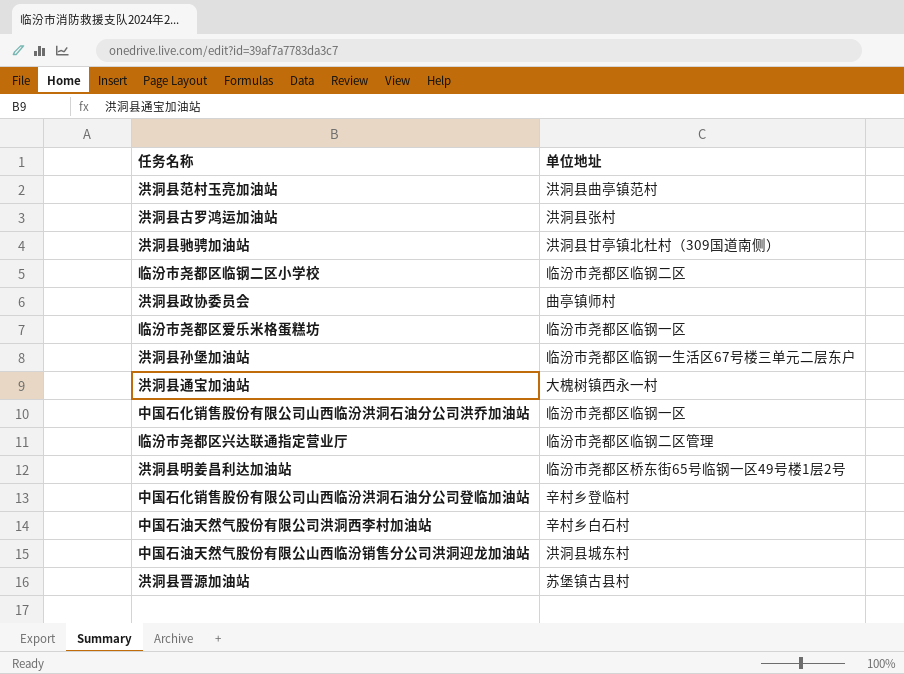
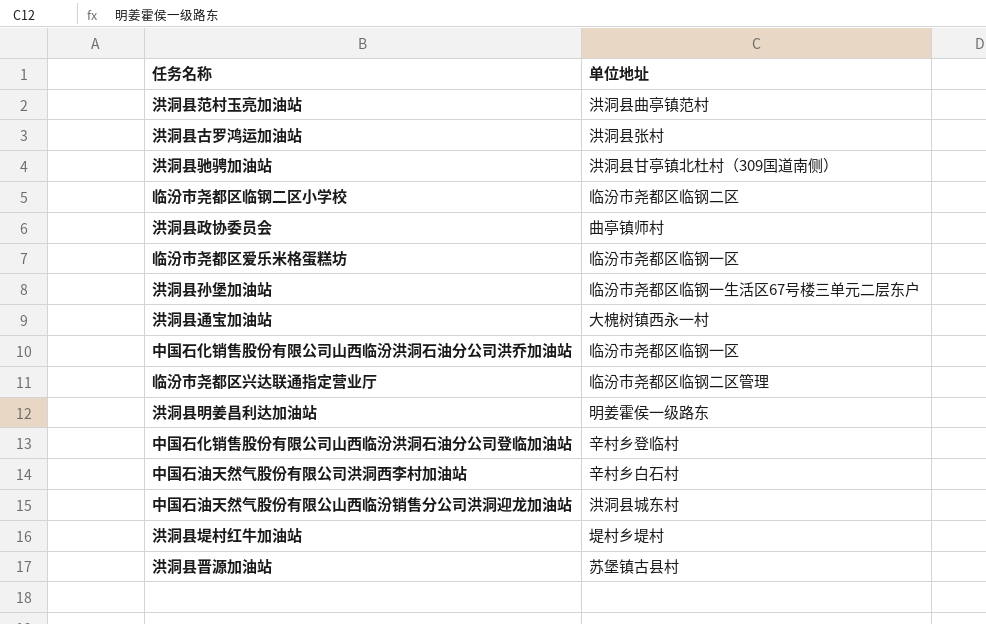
洪洞县明姜昌利达加油站 | 单位地址: 临汾市尧都区桥东街65号临钢一区49号楼1层2号 -> 明姜霍侯一级路东
row 洪洞县堤村红牛加油站: none -> 堤村乡堤村

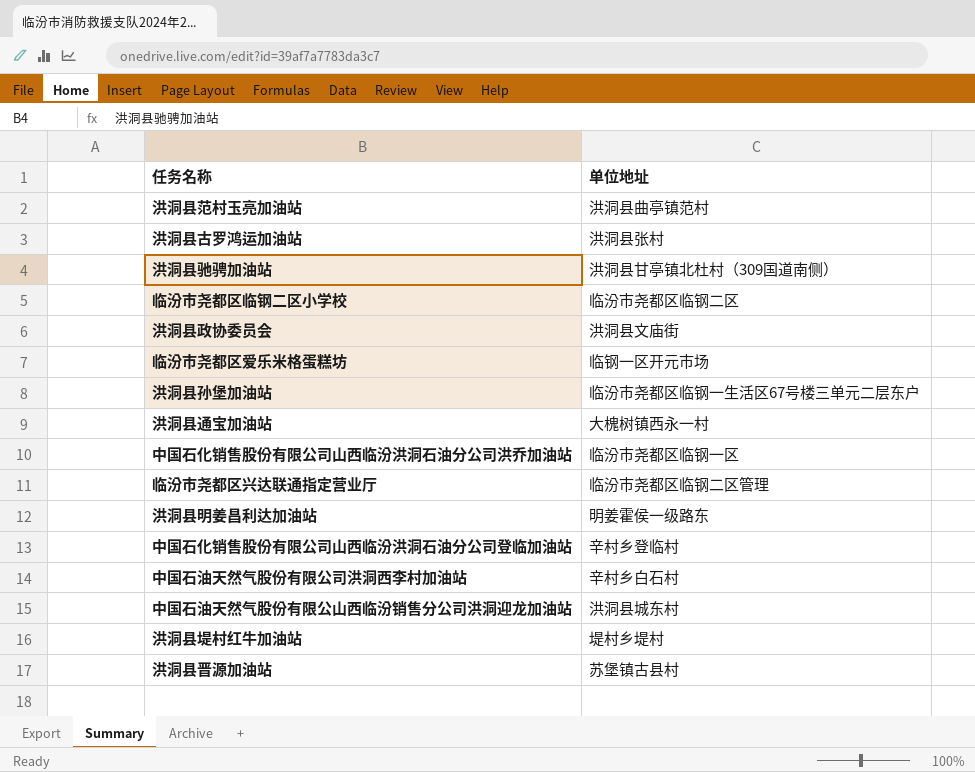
洪洞县政协委员会 | 单位地址: 曲亭镇师村 -> 洪洞县文庙街
临汾市尧都区爱乐米格蛋糕坊 | 单位地址: 临汾市尧都区临钢一区 -> 临钢一区开元市场

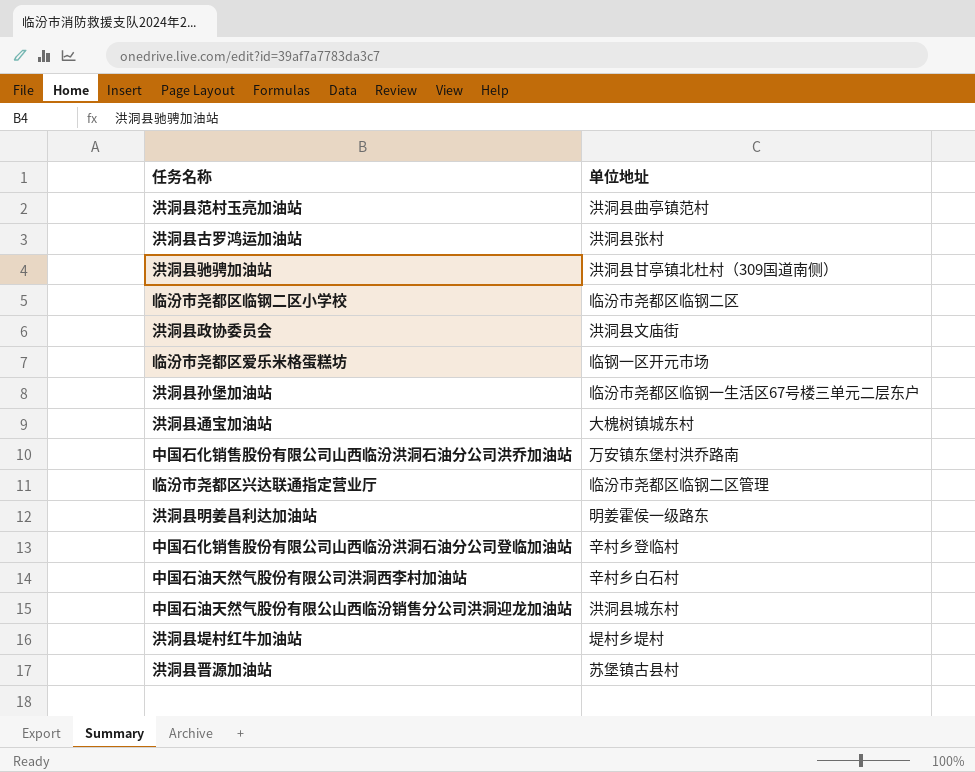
洪洞县通宝加油站 | 单位地址: 大槐树镇西永一村 -> 大槐树镇城东村
中国石化销售股份有限公司山西临汾洪洞石油分公司洪乔加油站 | 单位地址: 临汾市尧都区临钢一区 -> 万安镇东堡村洪乔路南

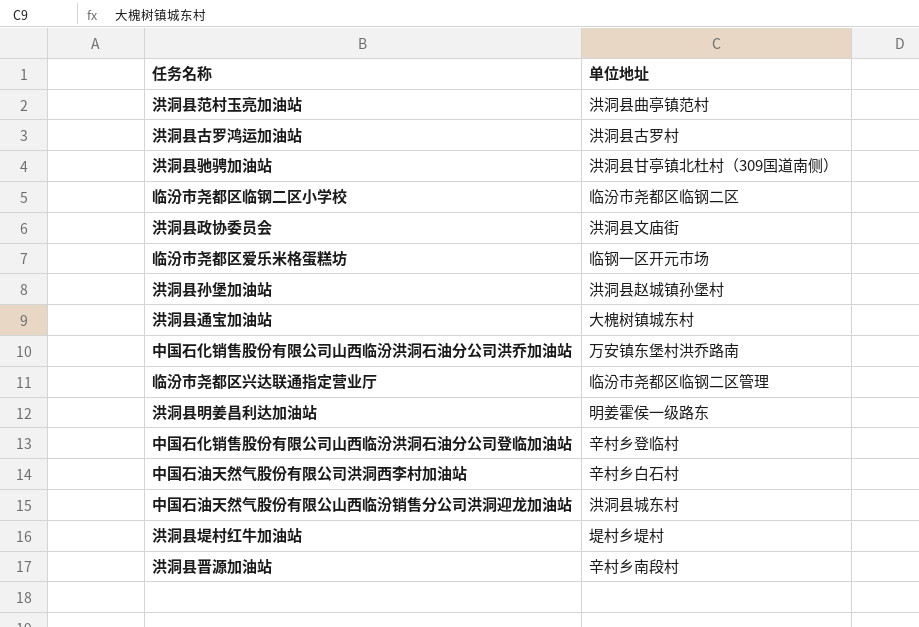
洪洞县古罗鸿运加油站 | 单位地址: 洪洞县张村 -> 洪洞县古罗村
洪洞县孙堡加油站 | 单位地址: 临汾市尧都区临钢一生活区67号楼三单元二层东户 -> 洪洞县赵城镇孙堡村
洪洞县晋源加油站 | 单位地址: 苏堡镇古县村 -> 辛村乡南段村

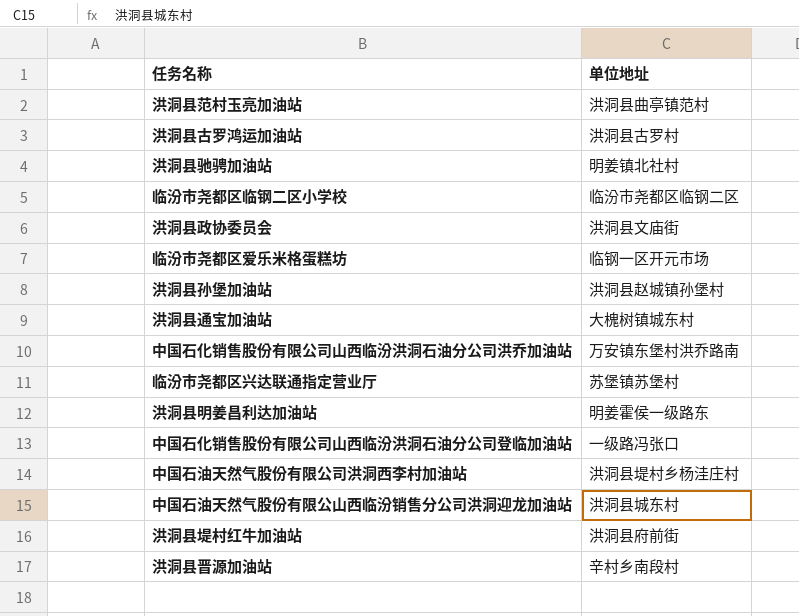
洪洞县驰骋加油站 | 单位地址: 洪洞县甘亭镇北杜村（309国道南侧） -> 明姜镇北社村
临汾市尧都区兴达联通指定营业厅 | 单位地址: 临汾市尧都区临钢二区管理 -> 苏堡镇苏堡村
中国石化销售股份有限公司山西临汾洪洞石油分公司登临加油站 | 单位地址: 辛村乡登临村 -> 一级路冯张口
中国石油天然气股份有限公司洪洞西李村加油站 | 单位地址: 辛村乡白石村 -> 洪洞县堤村乡杨洼庄村
洪洞县堤村红牛加油站 | 单位地址: 堤村乡堤村 -> 洪洞县府前街

